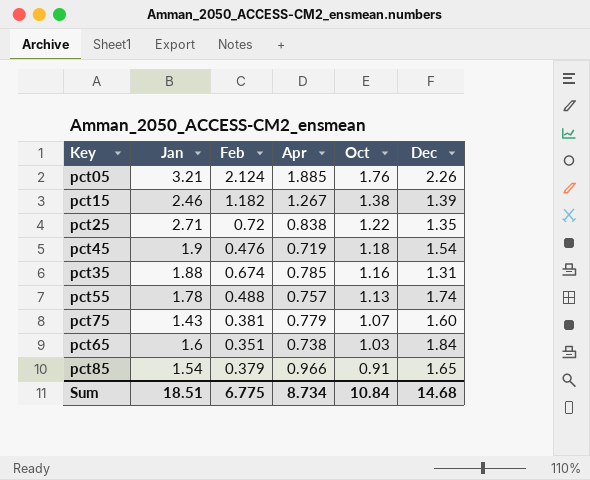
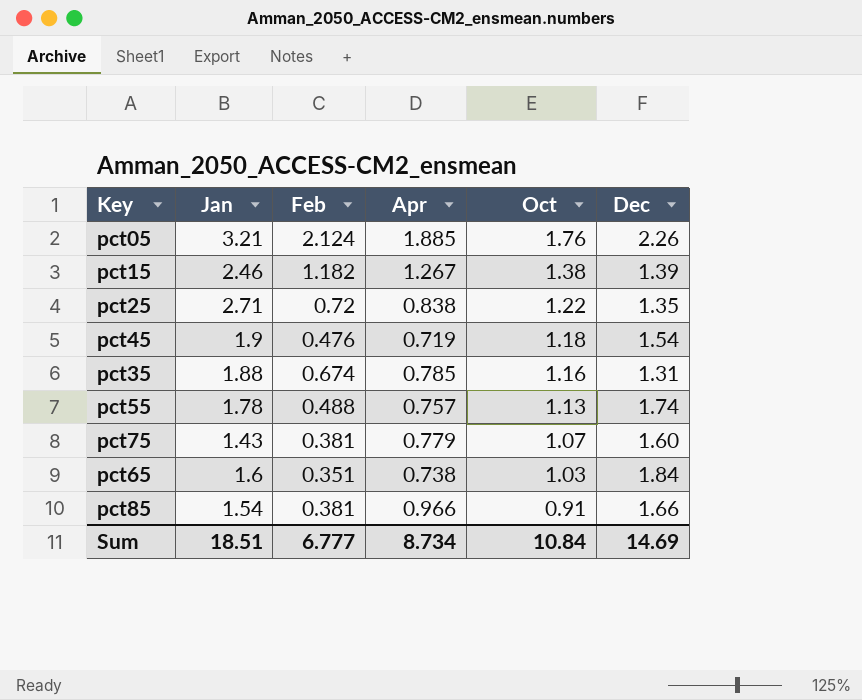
pct85 | Feb: 0.379 -> 0.381
pct85 | Dec: 1.65 -> 1.66
Sum | Feb: 6.775 -> 6.777
Sum | Dec: 14.68 -> 14.69

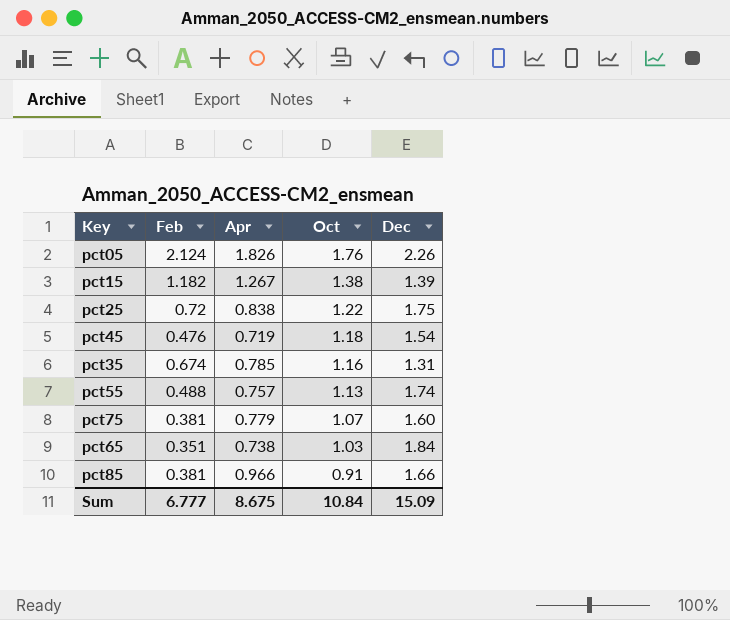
column Jan | position: 2 -> none
pct05 | Apr: 1.885 -> 1.826
pct25 | Dec: 1.35 -> 1.75
Sum | Apr: 8.734 -> 8.675
Sum | Dec: 14.69 -> 15.09

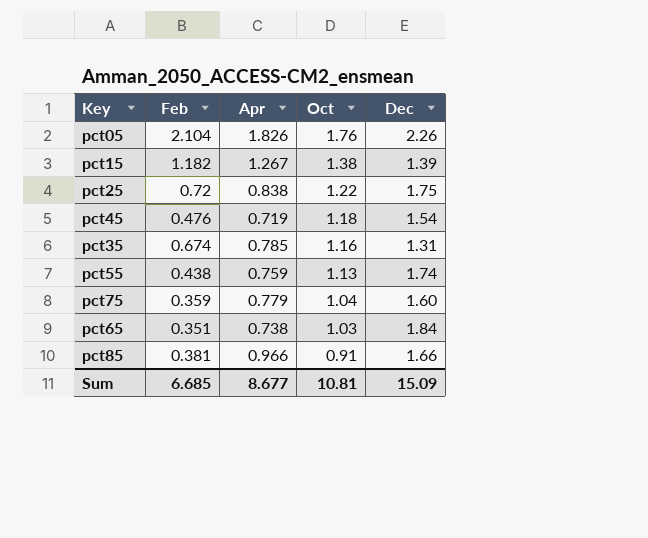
pct05 | Feb: 2.124 -> 2.104
pct55 | Feb: 0.488 -> 0.438
pct55 | Apr: 0.757 -> 0.759
pct75 | Feb: 0.381 -> 0.359
pct75 | Oct: 1.07 -> 1.04
Sum | Feb: 6.777 -> 6.685
Sum | Apr: 8.675 -> 8.677
Sum | Oct: 10.84 -> 10.81

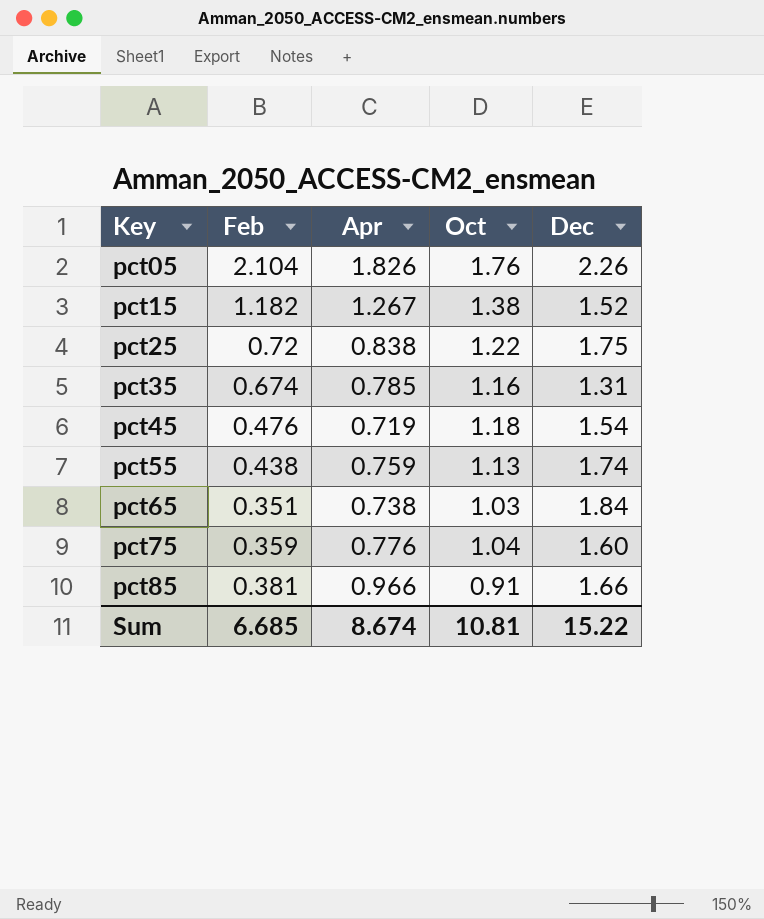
row order: Oct descending -> Key ascending
pct15 | Dec: 1.39 -> 1.52
pct75 | Apr: 0.779 -> 0.776
Sum | Apr: 8.677 -> 8.674
Sum | Dec: 15.09 -> 15.22

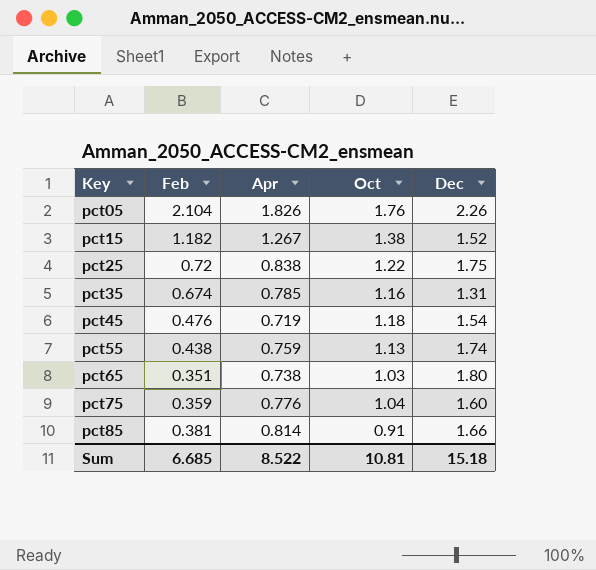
pct65 | Dec: 1.84 -> 1.80
pct85 | Apr: 0.966 -> 0.814
Sum | Apr: 8.674 -> 8.522
Sum | Dec: 15.22 -> 15.18

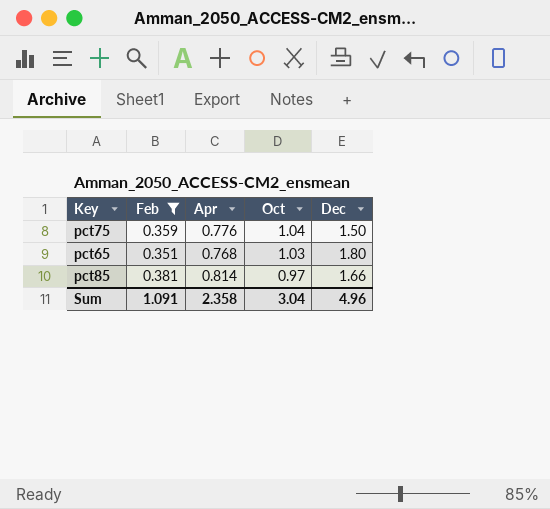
filter: none -> Feb <= 0.381
row order: Key ascending -> Oct descending
pct75 | Dec: 1.60 -> 1.50
pct65 | Apr: 0.738 -> 0.768
pct85 | Oct: 0.91 -> 0.97
Sum | Feb: 6.685 -> 1.091
Sum | Apr: 8.522 -> 2.358
Sum | Oct: 10.81 -> 3.04
Sum | Dec: 15.18 -> 4.96

